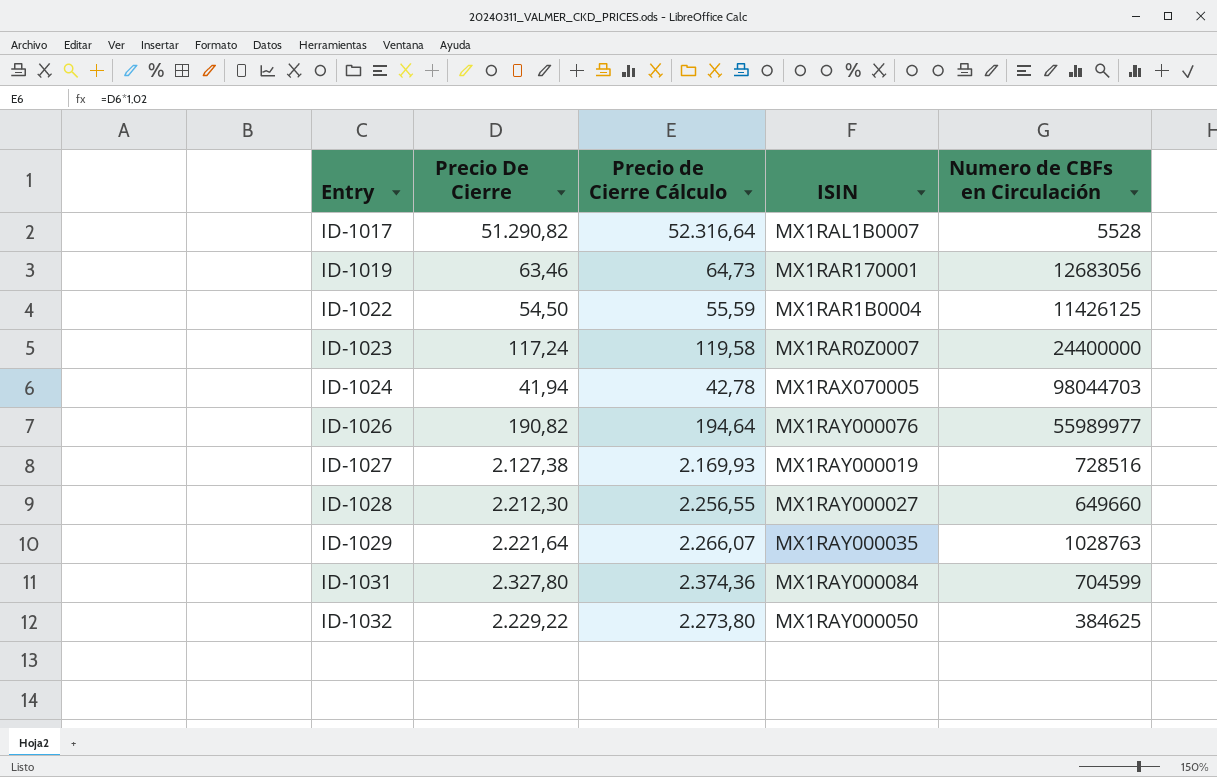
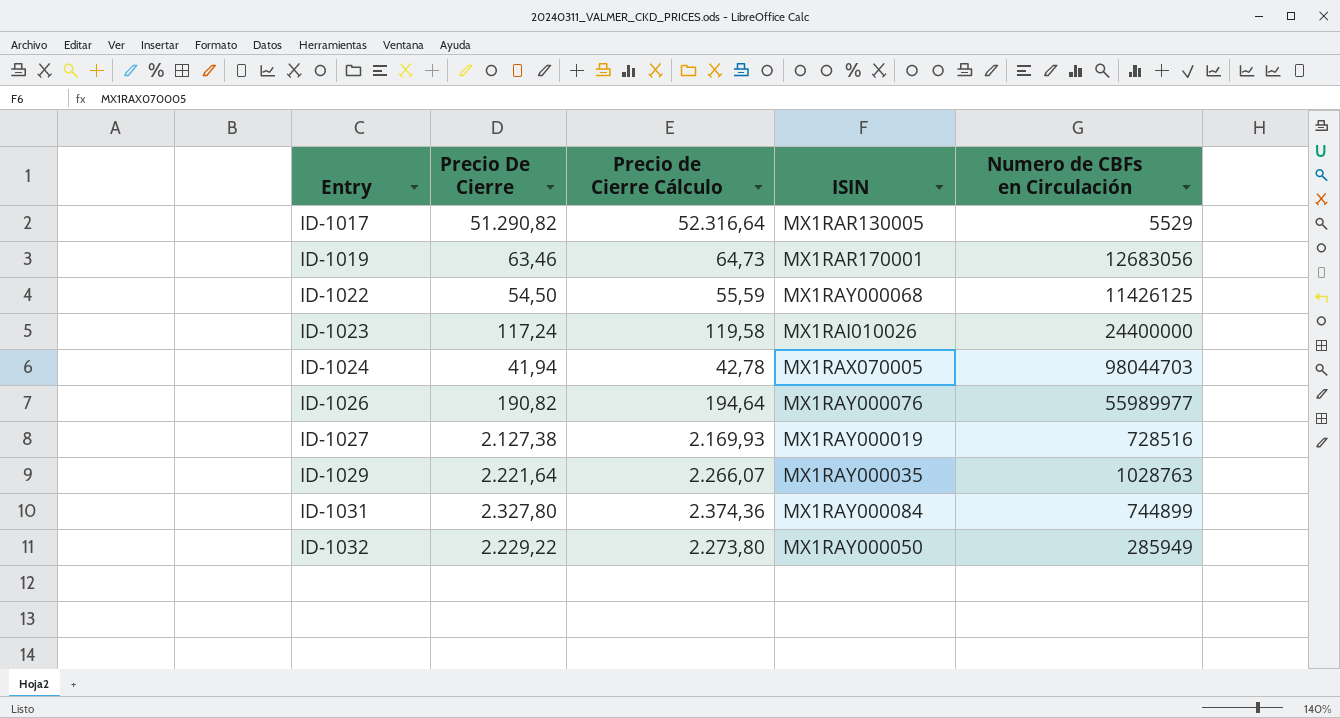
row ID-1028: 2.212,30 | 2.256,55 | MX1RAY000027 | 649660 -> none
ID-1017 | ISIN: MX1RAL1B0007 -> MX1RAR130005
ID-1017 | Numero de CBFs en Circulación: 5528 -> 5529
ID-1022 | ISIN: MX1RAR1B0004 -> MX1RAY000068
ID-1023 | ISIN: MX1RAR0Z0007 -> MX1RAI010026
ID-1031 | Numero de CBFs en Circulación: 704599 -> 744899
ID-1032 | Numero de CBFs en Circulación: 384625 -> 285949

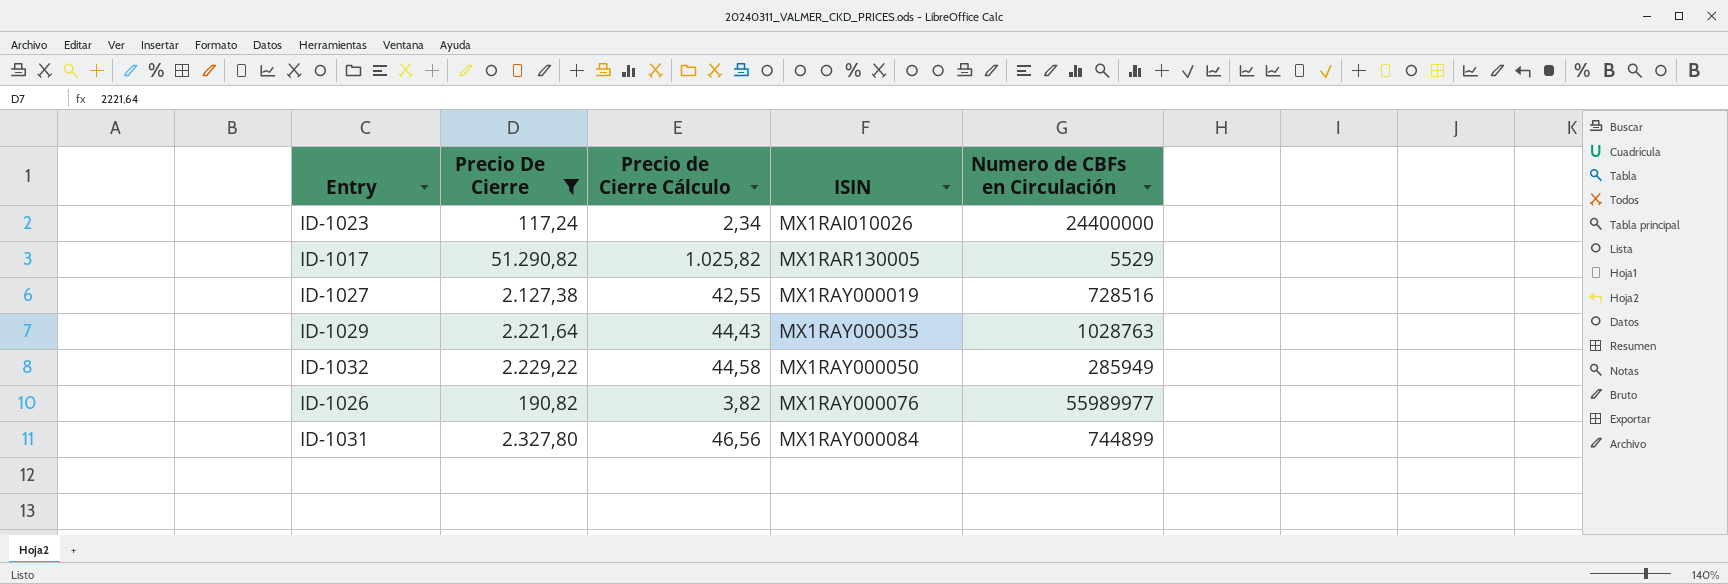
filter: none -> Precio De Cierre >= 117,24
row order: Entry ascending -> ISIN ascending
column Precio de Cierre Cálculo | formula: [Precio De Cierre] * 1,02 -> [Precio De Cierre] * 0,02

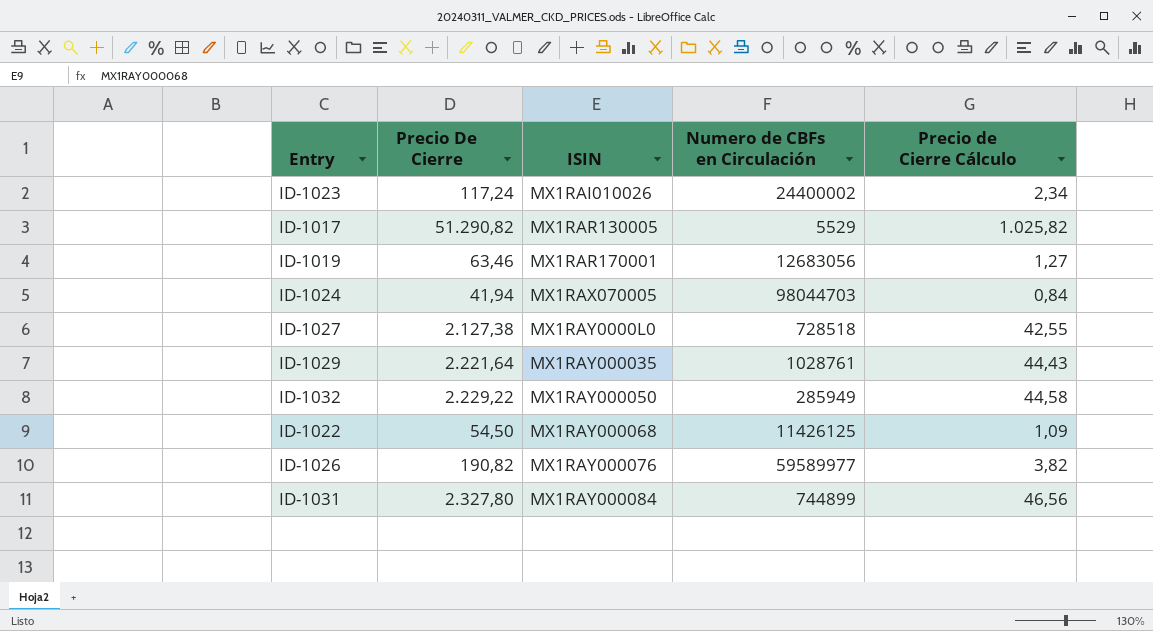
filter: Precio De Cierre >= 117,24 -> none
column Precio de Cierre Cálculo | position: 3 -> 5
ID-1023 | Numero de CBFs en Circulación: 24400000 -> 24400002
ID-1027 | ISIN: MX1RAY000019 -> MX1RAY0000L0
ID-1027 | Numero de CBFs en Circulación: 728516 -> 728518
ID-1029 | Numero de CBFs en Circulación: 1028763 -> 1028761
ID-1026 | Numero de CBFs en Circulación: 55989977 -> 59589977

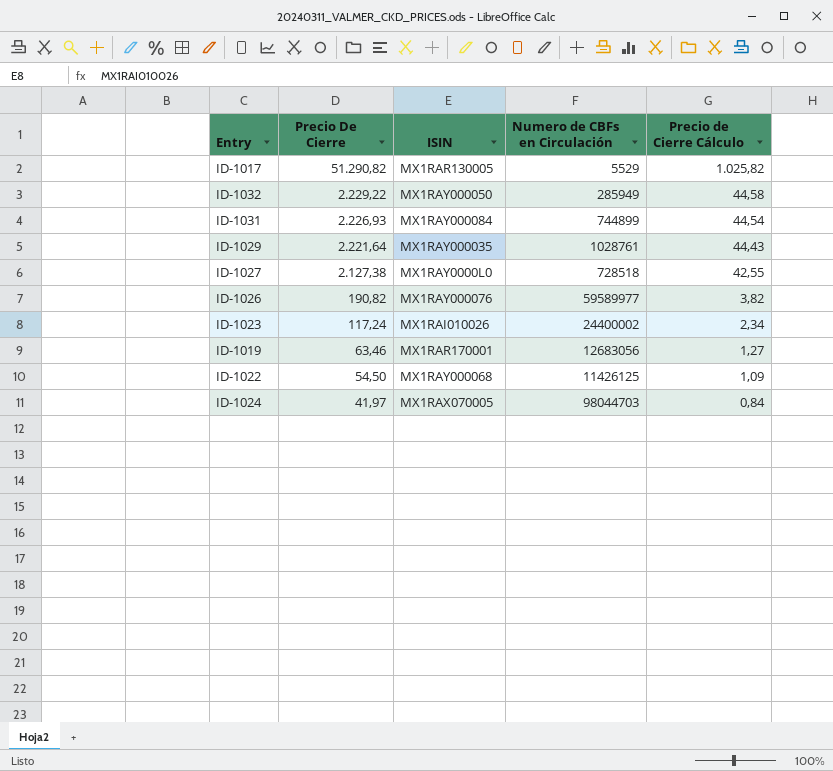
row order: ISIN ascending -> Precio De Cierre descending
ID-1031 | Precio De Cierre: 2.327,80 -> 2.226,93
ID-1031 | Precio de Cierre Cálculo: 46,56 -> 44,54
ID-1024 | Precio De Cierre: 41,94 -> 41,97

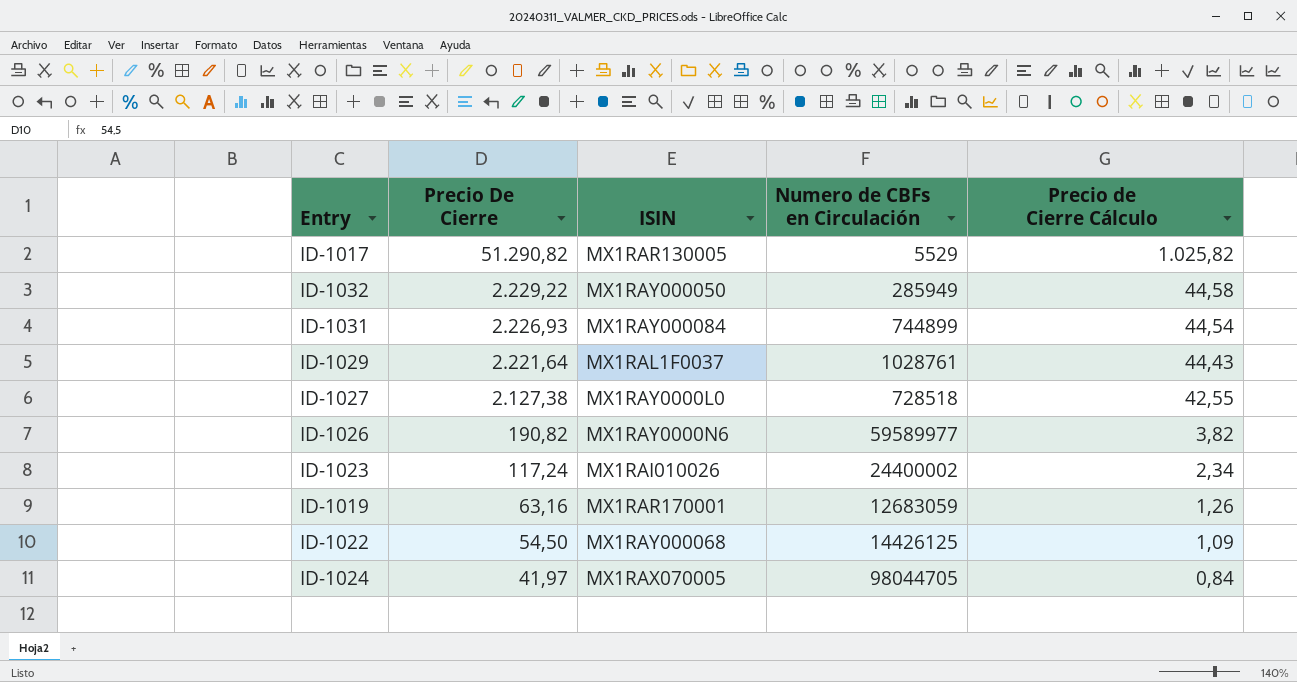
ID-1029 | ISIN: MX1RAY000035 -> MX1RAL1F0037
ID-1026 | ISIN: MX1RAY000076 -> MX1RAY0000N6
ID-1019 | Precio De Cierre: 63,46 -> 63,16
ID-1019 | Numero de CBFs en Circulación: 12683056 -> 12683059
ID-1019 | Precio de Cierre Cálculo: 1,27 -> 1,26
ID-1022 | Numero de CBFs en Circulación: 11426125 -> 14426125
ID-1024 | Numero de CBFs en Circulación: 98044703 -> 98044705

